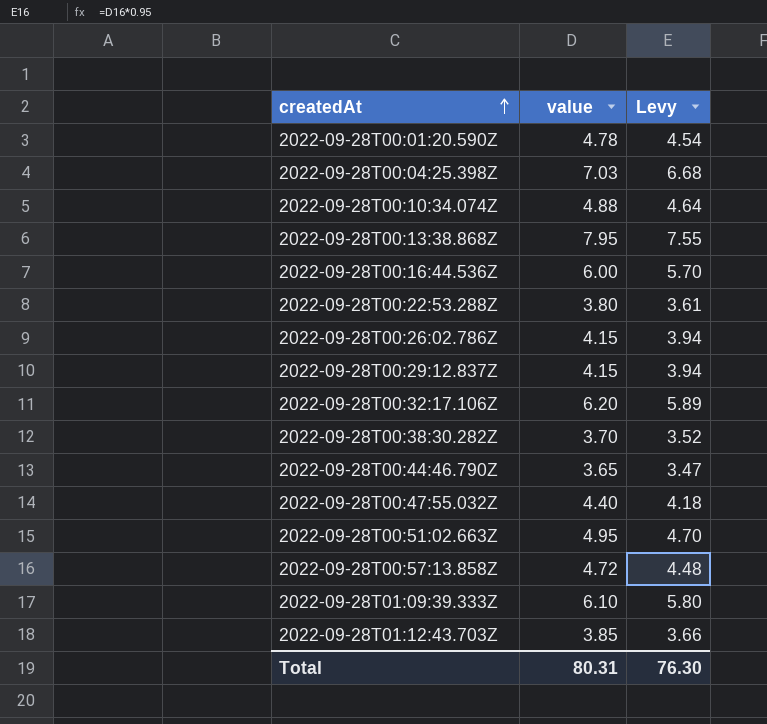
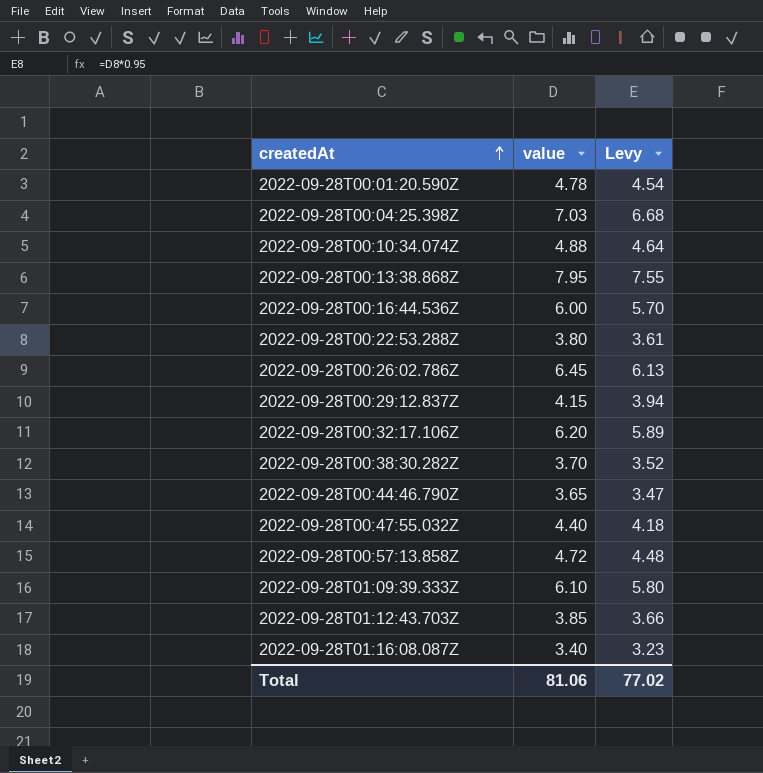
row 2022-09-28T00:51:02.663Z: 4.95 | 4.70 -> none
2022-09-28T00:26:02.786Z | value: 4.15 -> 6.45
2022-09-28T00:26:02.786Z | Levy: 3.94 -> 6.13
row 2022-09-28T01:16:08.087Z: none -> 3.40 | 3.23
Total | value: 80.31 -> 81.06
Total | Levy: 76.30 -> 77.02

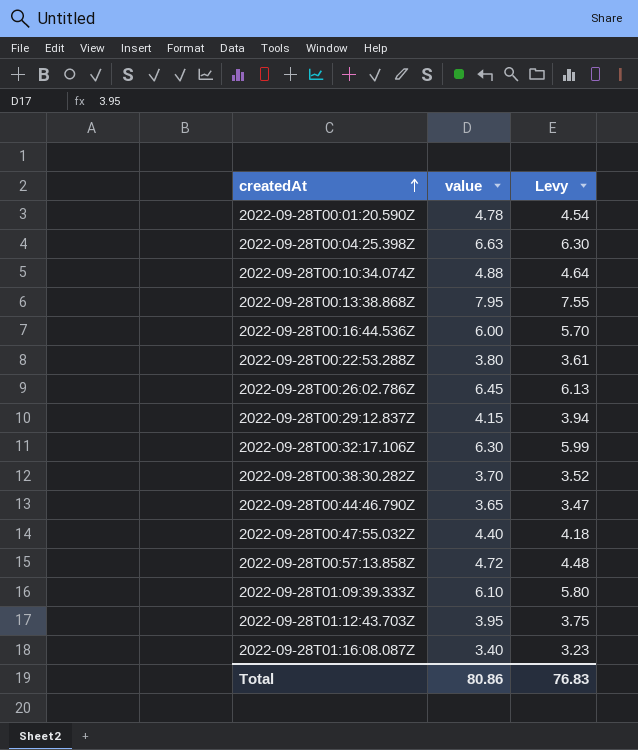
2022-09-28T00:04:25.398Z | value: 7.03 -> 6.63
2022-09-28T00:04:25.398Z | Levy: 6.68 -> 6.30
2022-09-28T00:32:17.106Z | value: 6.20 -> 6.30
2022-09-28T00:32:17.106Z | Levy: 5.89 -> 5.99
2022-09-28T01:12:43.703Z | value: 3.85 -> 3.95
2022-09-28T01:12:43.703Z | Levy: 3.66 -> 3.75
Total | value: 81.06 -> 80.86
Total | Levy: 77.02 -> 76.83

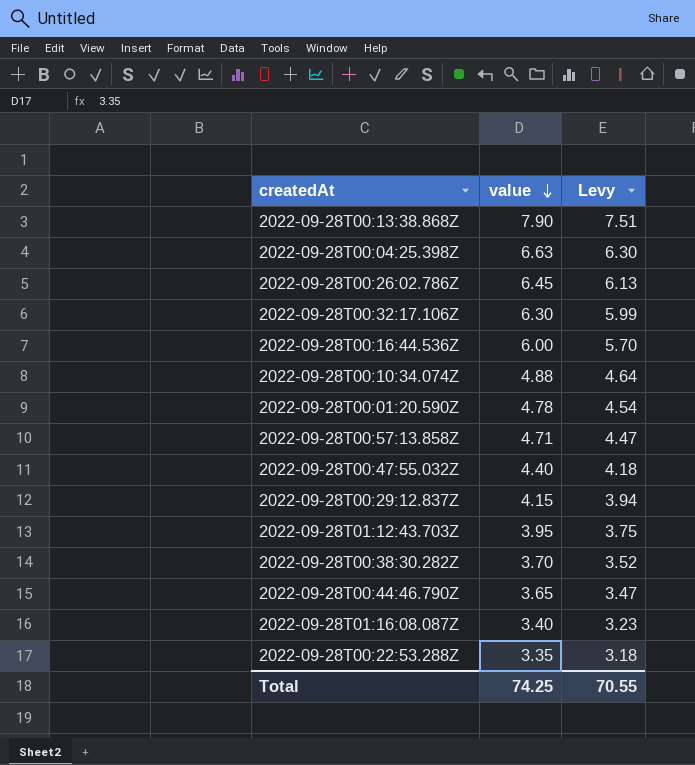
row order: createdAt ascending -> value descending
row 2022-09-28T01:09:39.333Z: 6.10 | 5.80 -> none
2022-09-28T00:13:38.868Z | value: 7.95 -> 7.90
2022-09-28T00:13:38.868Z | Levy: 7.55 -> 7.51
2022-09-28T00:57:13.858Z | value: 4.72 -> 4.71
2022-09-28T00:57:13.858Z | Levy: 4.48 -> 4.47
2022-09-28T00:22:53.288Z | value: 3.80 -> 3.35
2022-09-28T00:22:53.288Z | Levy: 3.61 -> 3.18
Total | value: 80.86 -> 74.25
Total | Levy: 76.83 -> 70.55

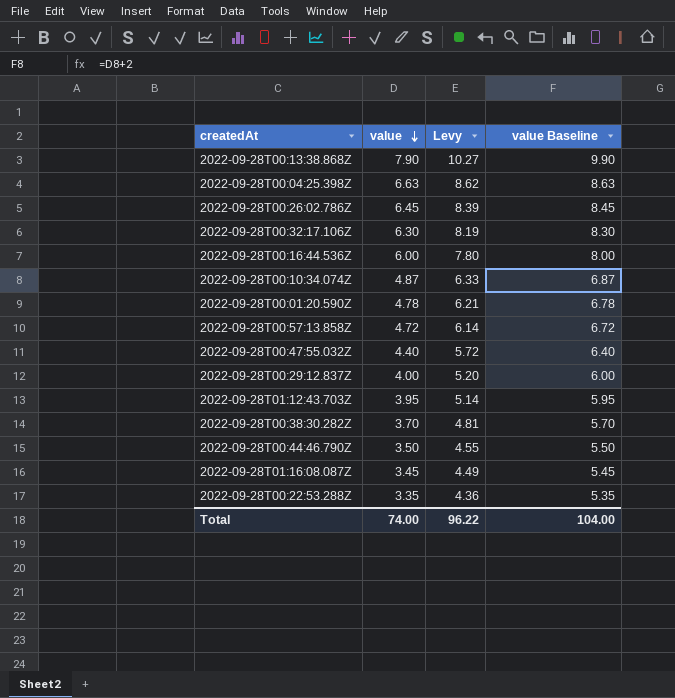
column Levy | formula: [value] * 0.95 -> [value] * 1.3
column value Baseline | formula: none -> [value] + 2
2022-09-28T00:10:34.074Z | value: 4.88 -> 4.87
2022-09-28T00:57:13.858Z | value: 4.71 -> 4.72
2022-09-28T00:29:12.837Z | value: 4.15 -> 4.00
2022-09-28T00:44:46.790Z | value: 3.65 -> 3.50
2022-09-28T01:16:08.087Z | value: 3.40 -> 3.45
Total | value: 74.25 -> 74.00
Total | Levy: 70.55 -> 96.22

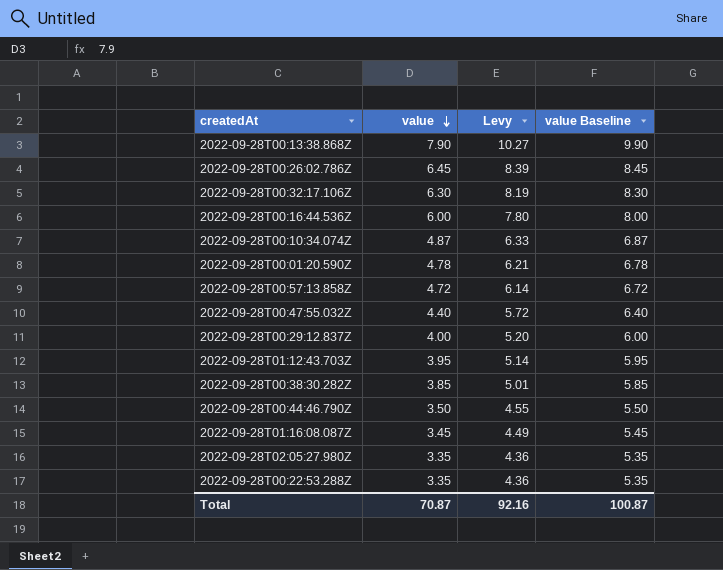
row 2022-09-28T00:04:25.398Z: 6.63 | 8.62 | 8.63 -> none
2022-09-28T00:38:30.282Z | value: 3.70 -> 3.85
2022-09-28T00:38:30.282Z | Levy: 4.81 -> 5.01
2022-09-28T00:38:30.282Z | value Baseline: 5.70 -> 5.85
row 2022-09-28T02:05:27.980Z: none -> 3.35 | 4.36 | 5.35
Total | value: 74.00 -> 70.87
Total | Levy: 96.22 -> 92.16
Total | value Baseline: 104.00 -> 100.87

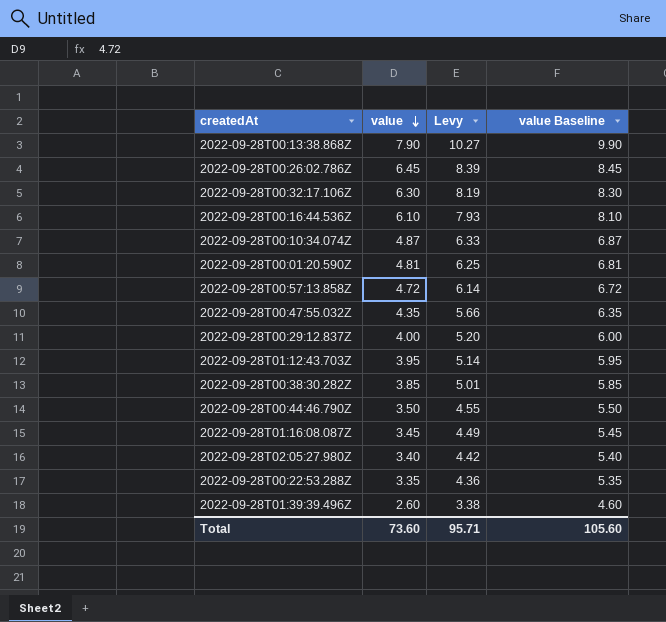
2022-09-28T00:16:44.536Z | value: 6.00 -> 6.10
2022-09-28T00:16:44.536Z | Levy: 7.80 -> 7.93
2022-09-28T00:16:44.536Z | value Baseline: 8.00 -> 8.10
2022-09-28T00:01:20.590Z | value: 4.78 -> 4.81
2022-09-28T00:01:20.590Z | Levy: 6.21 -> 6.25
2022-09-28T00:01:20.590Z | value Baseline: 6.78 -> 6.81
2022-09-28T00:47:55.032Z | value: 4.40 -> 4.35
2022-09-28T00:47:55.032Z | Levy: 5.72 -> 5.66
2022-09-28T00:47:55.032Z | value Baseline: 6.40 -> 6.35
2022-09-28T02:05:27.980Z | value: 3.35 -> 3.40
2022-09-28T02:05:27.980Z | Levy: 4.36 -> 4.42
2022-09-28T02:05:27.980Z | value Baseline: 5.35 -> 5.40
row 2022-09-28T01:39:39.496Z: none -> 2.60 | 3.38 | 4.60
Total | value: 70.87 -> 73.60
Total | Levy: 92.16 -> 95.71
Total | value Baseline: 100.87 -> 105.60

